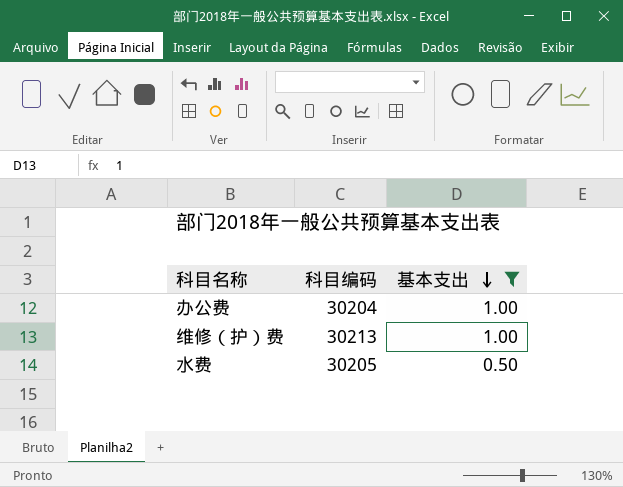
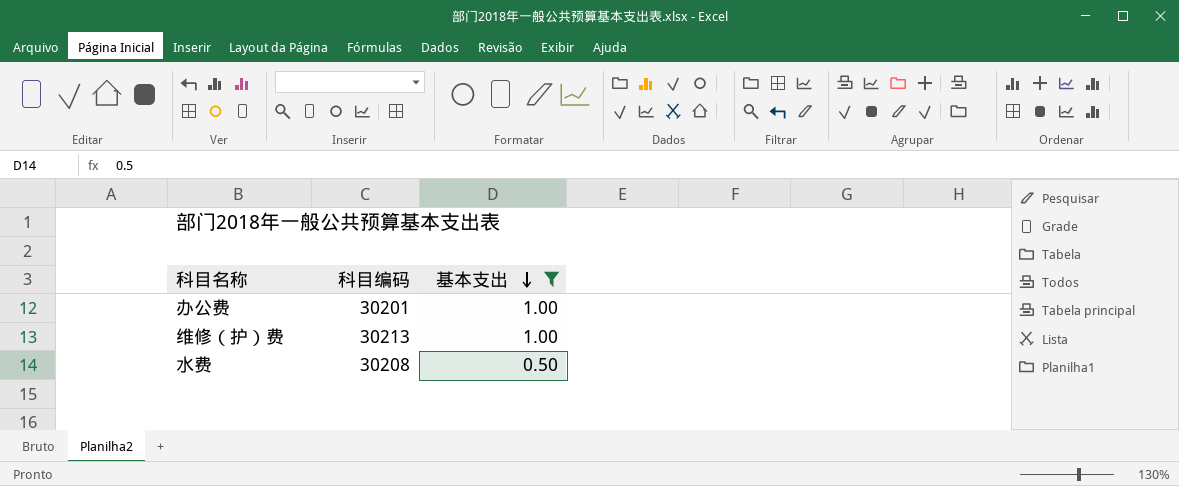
办公费 | 科目编码: 30204 -> 30201
水费 | 科目编码: 30205 -> 30208

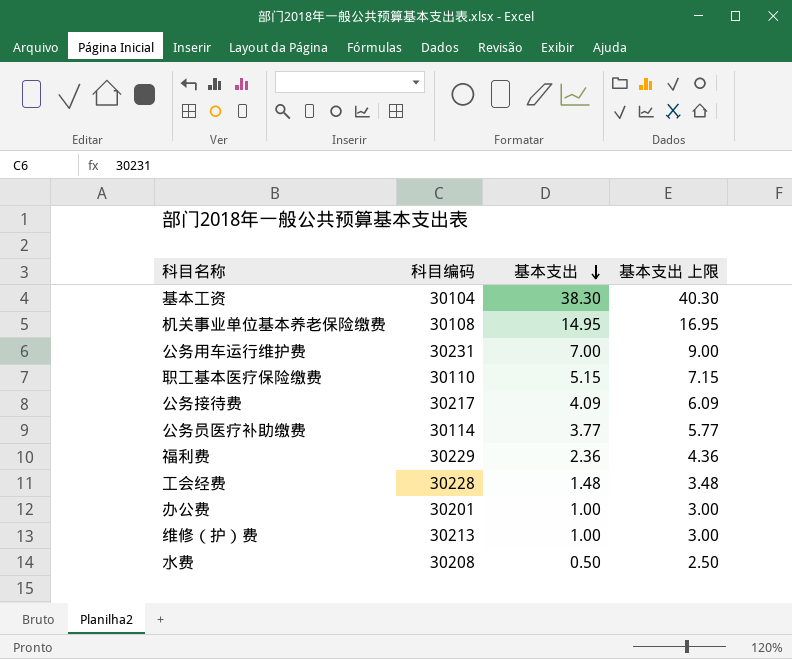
filter: 基本支出 <= 1.00 -> none
column 基本支出 上限 | formula: none -> [基本支出] + 2

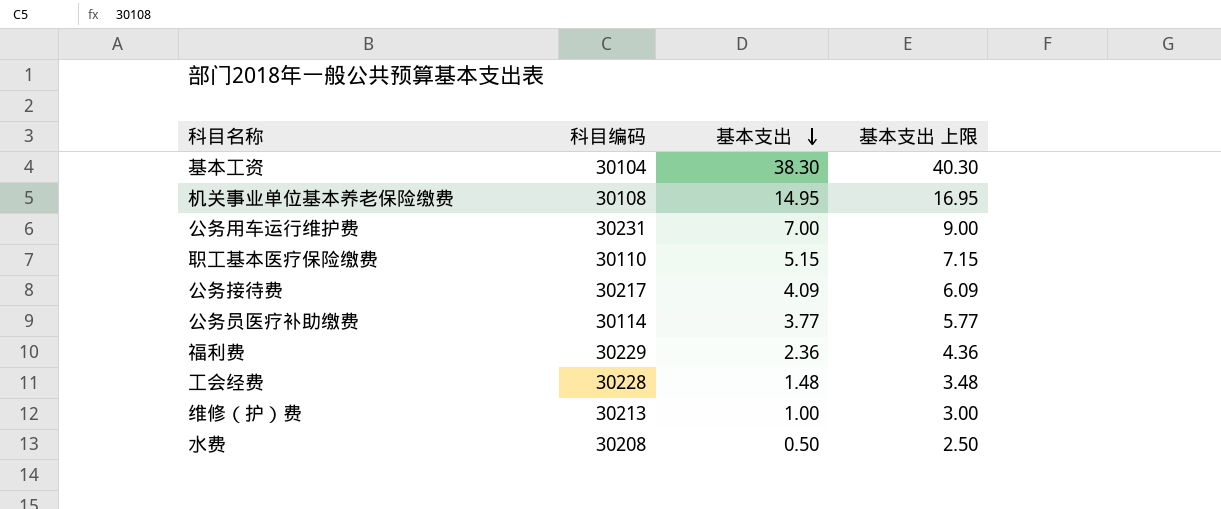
row 办公费: 30201 | 1.00 | 3.00 -> none

